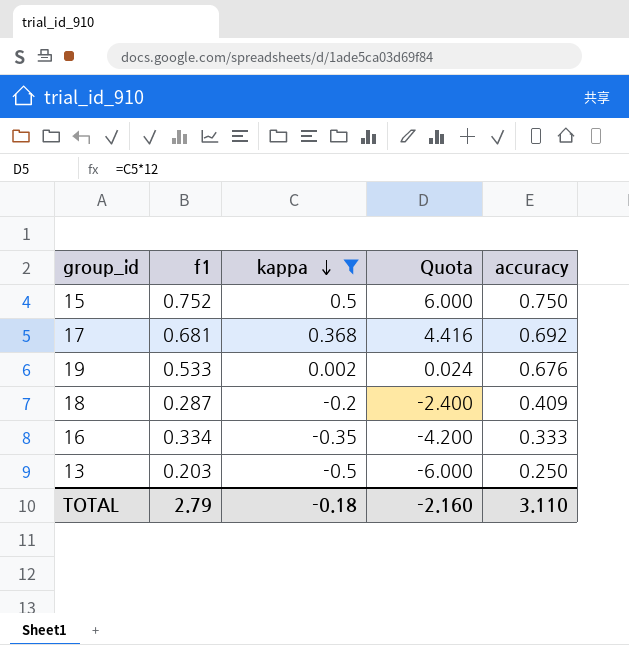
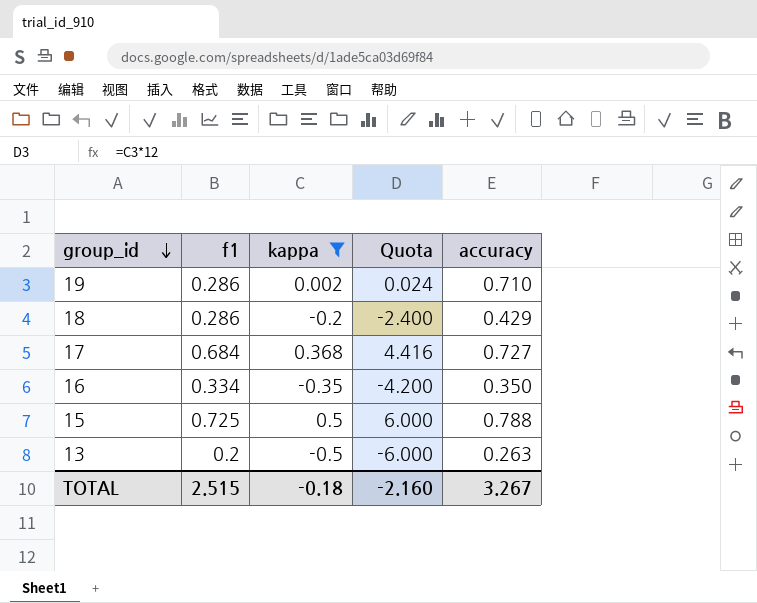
row order: kappa descending -> group_id descending
19 | f1: 0.533 -> 0.286
19 | accuracy: 0.676 -> 0.710
18 | f1: 0.287 -> 0.286
18 | accuracy: 0.409 -> 0.429
17 | f1: 0.681 -> 0.684
17 | accuracy: 0.692 -> 0.727
16 | accuracy: 0.333 -> 0.350
15 | f1: 0.752 -> 0.725
15 | accuracy: 0.750 -> 0.788
13 | f1: 0.203 -> 0.2
13 | accuracy: 0.250 -> 0.263
TOTAL | f1: 2.79 -> 2.515
TOTAL | accuracy: 3.110 -> 3.267

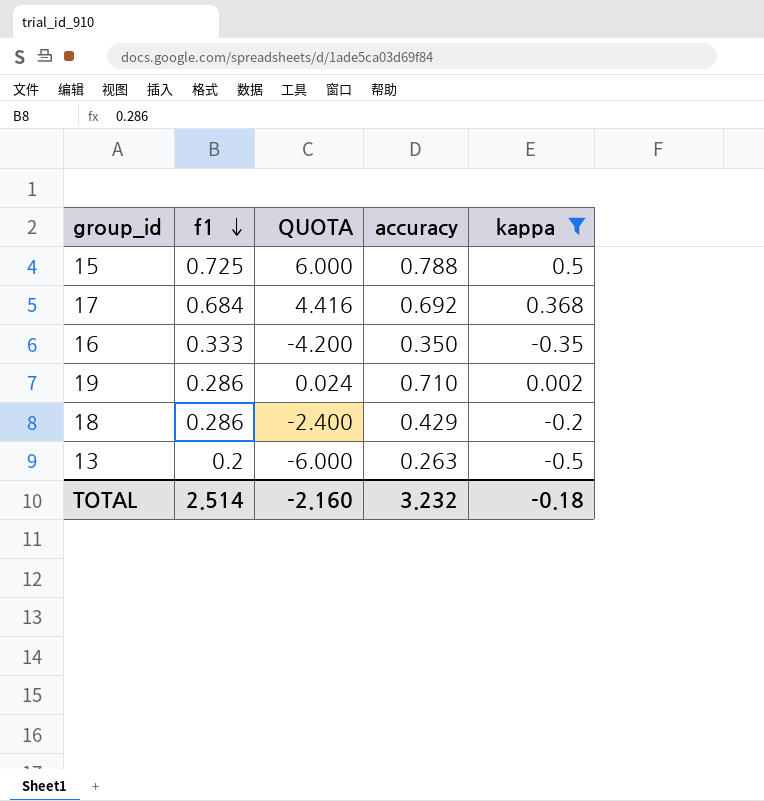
row order: group_id descending -> f1 descending
column name: Quota -> QUOTA
column kappa | position: 3 -> 5
17 | accuracy: 0.727 -> 0.692
16 | f1: 0.334 -> 0.333
TOTAL | f1: 2.515 -> 2.514
TOTAL | accuracy: 3.267 -> 3.232

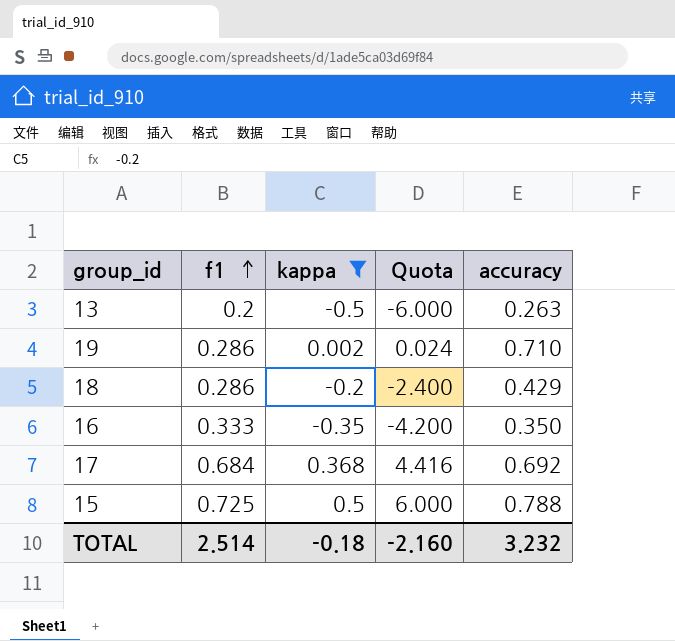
row order: f1 descending -> f1 ascending
column kappa | position: 5 -> 3
column name: QUOTA -> Quota

